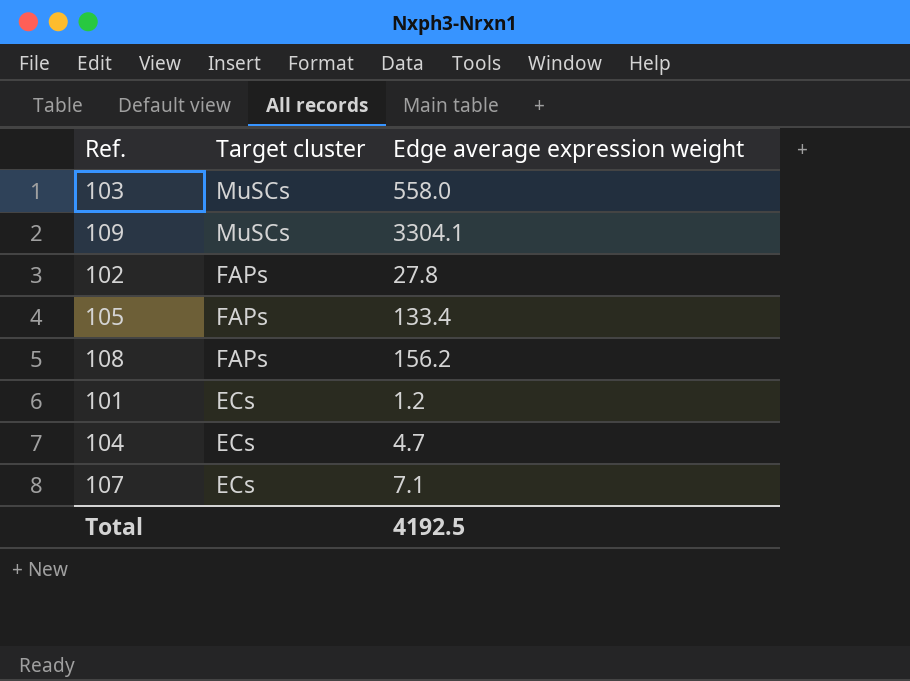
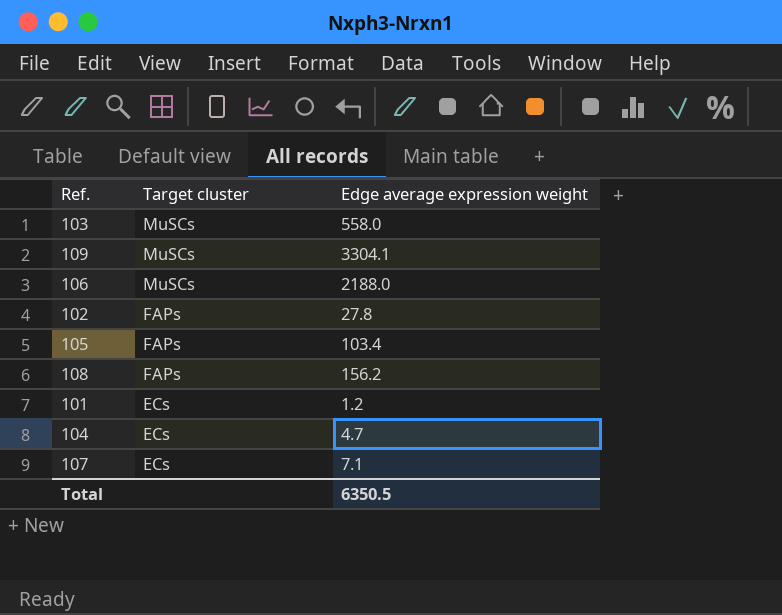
row 106: none -> MuSCs | 2188.0
105 | Edge average expression weight: 133.4 -> 103.4
Total | Edge average expression weight: 4192.5 -> 6350.5

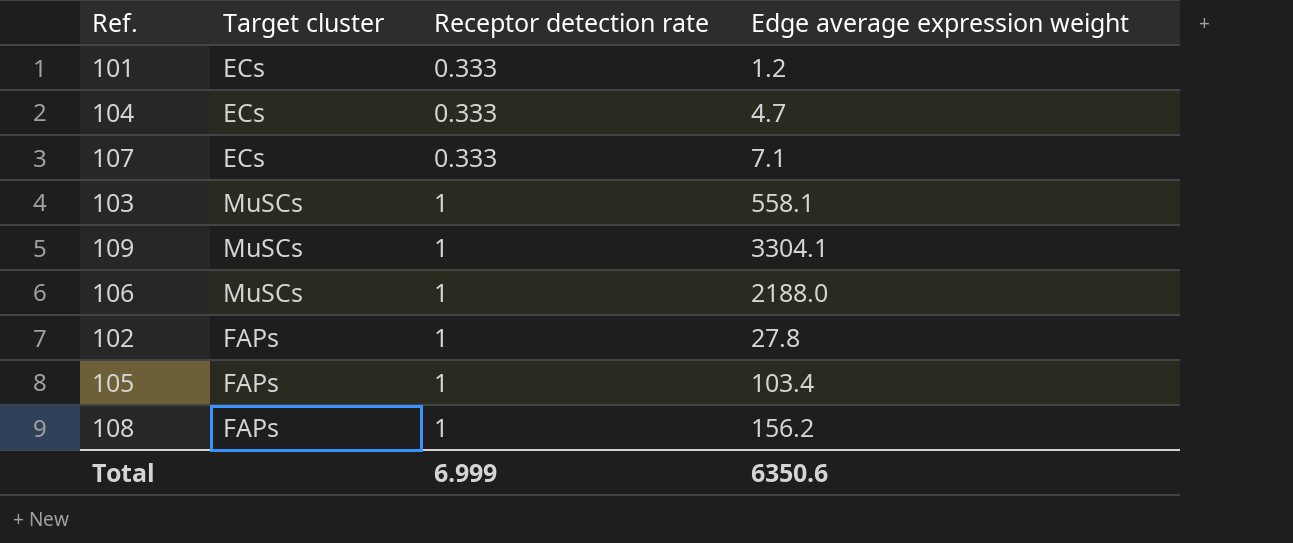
row order: Target cluster descending -> Receptor detection rate ascending
column Receptor detection rate | position: none -> 3
103 | Edge average expression weight: 558.0 -> 558.1
Total | Edge average expression weight: 6350.5 -> 6350.6

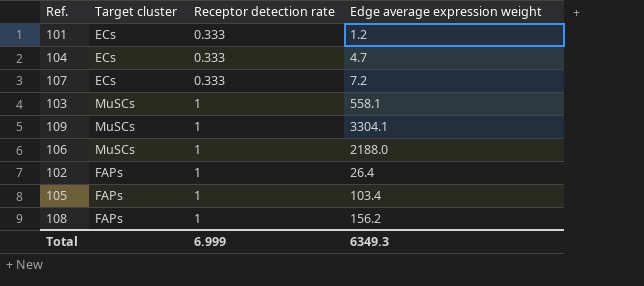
107 | Edge average expression weight: 7.1 -> 7.2
102 | Edge average expression weight: 27.8 -> 26.4
Total | Edge average expression weight: 6350.6 -> 6349.3

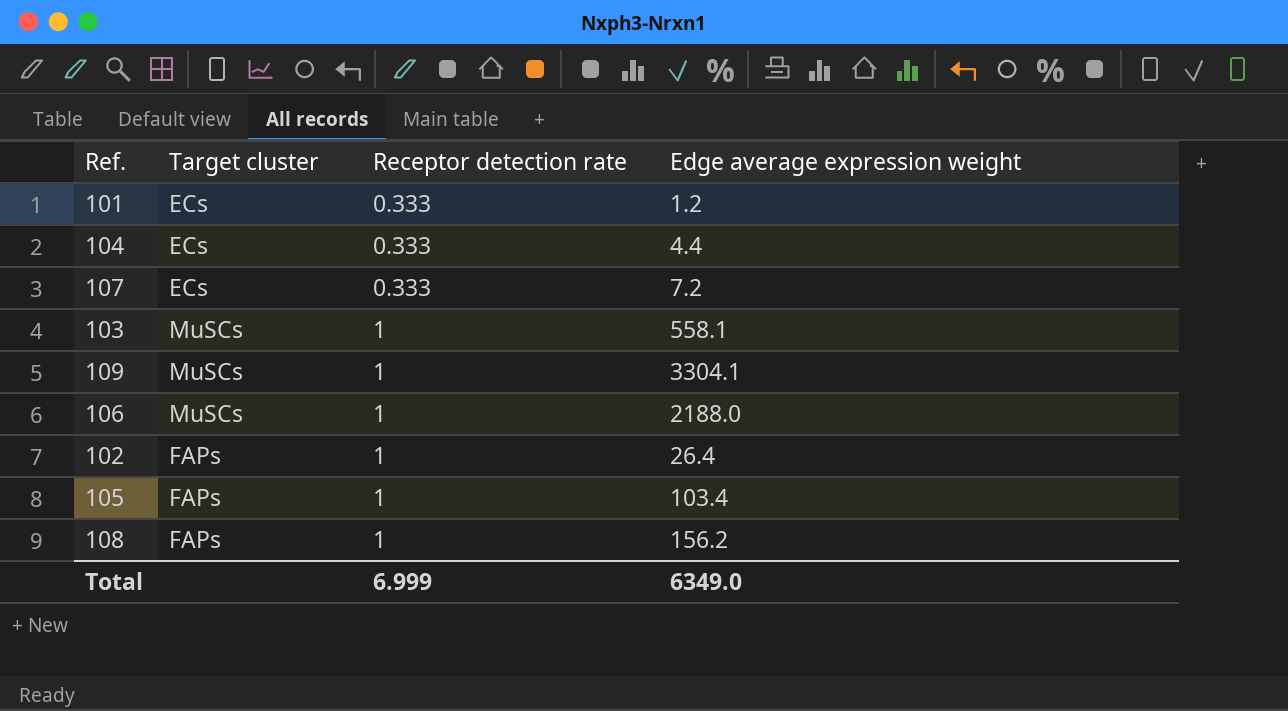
104 | Edge average expression weight: 4.7 -> 4.4
Total | Edge average expression weight: 6349.3 -> 6349.0

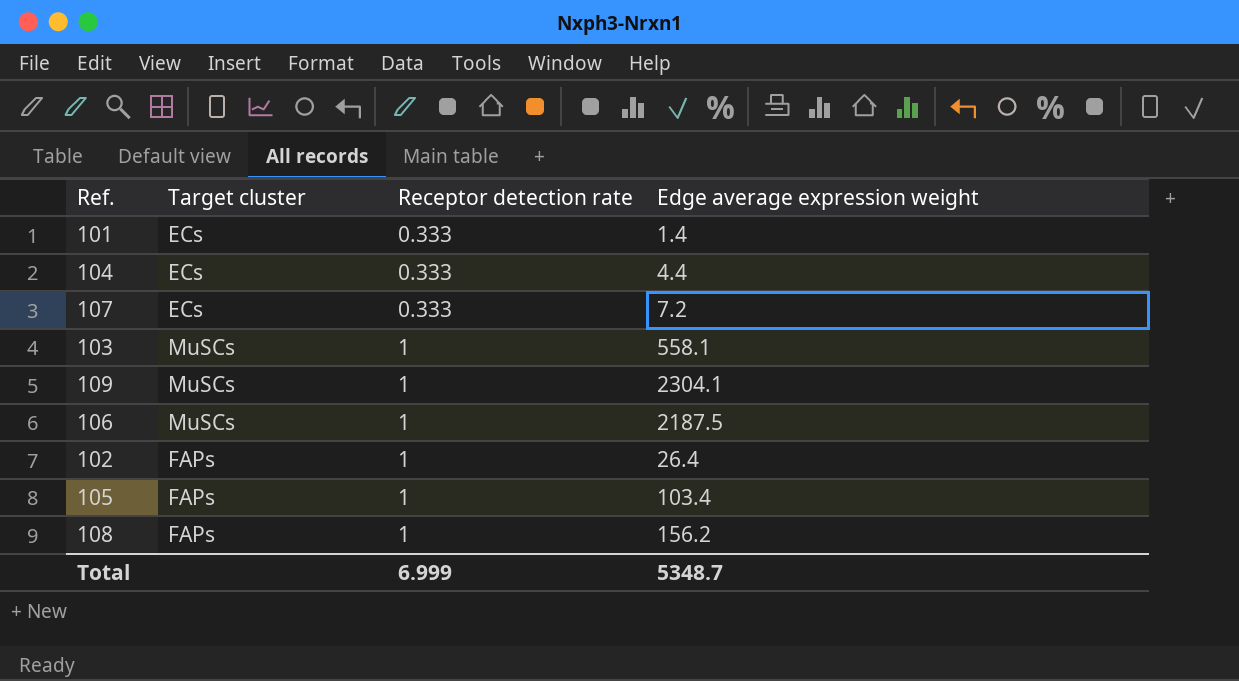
101 | Edge average expression weight: 1.2 -> 1.4
109 | Edge average expression weight: 3304.1 -> 2304.1
106 | Edge average expression weight: 2188.0 -> 2187.5
Total | Edge average expression weight: 6349.0 -> 5348.7

